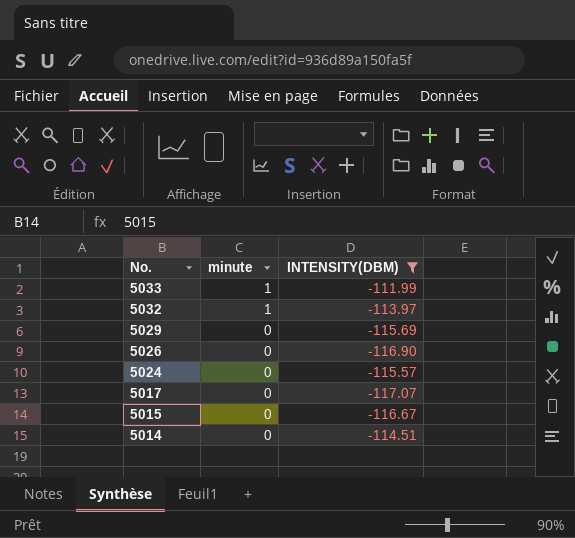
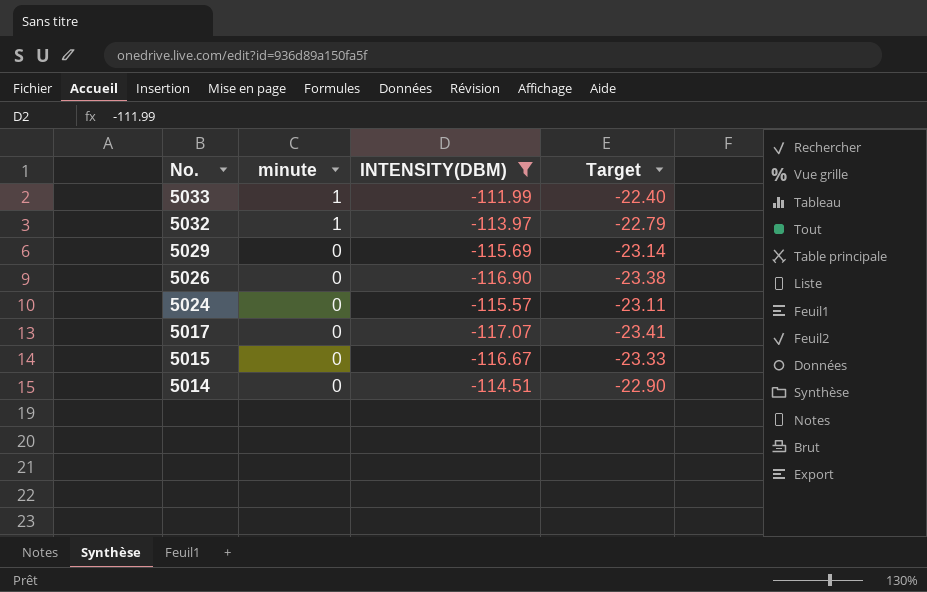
column Target | formula: none -> [INTENSITY(DBM)] * 0.2

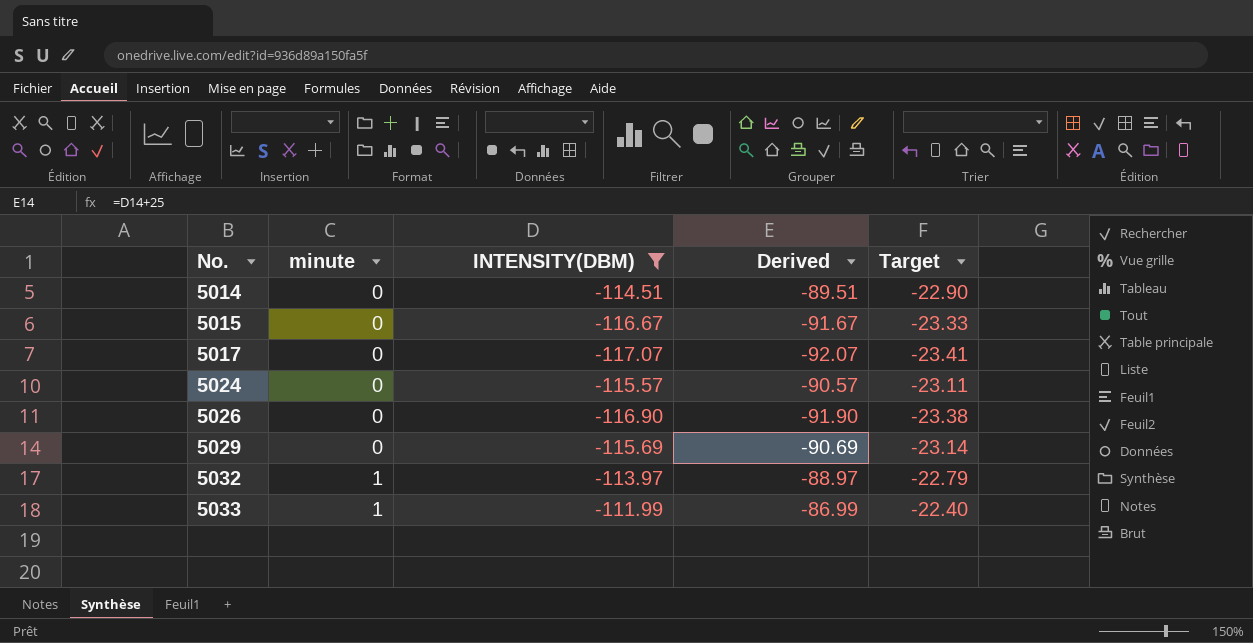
row order: No. descending -> No. ascending
column Derived | formula: none -> [INTENSITY(DBM)] + 25

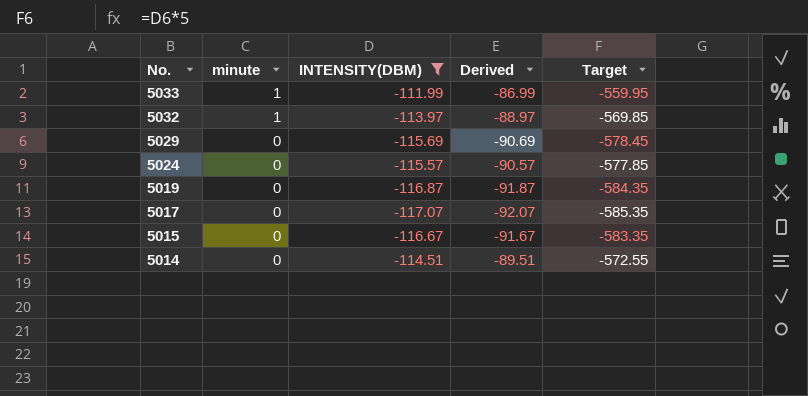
row order: No. ascending -> No. descending
column Target | formula: [INTENSITY(DBM)] * 0.2 -> [INTENSITY(DBM)] * 5
row 5026: 0 | -116.90 | -91.90 | -23.38 -> none
row 5019: none -> 0 | -116.87 | -91.87 | -584.35

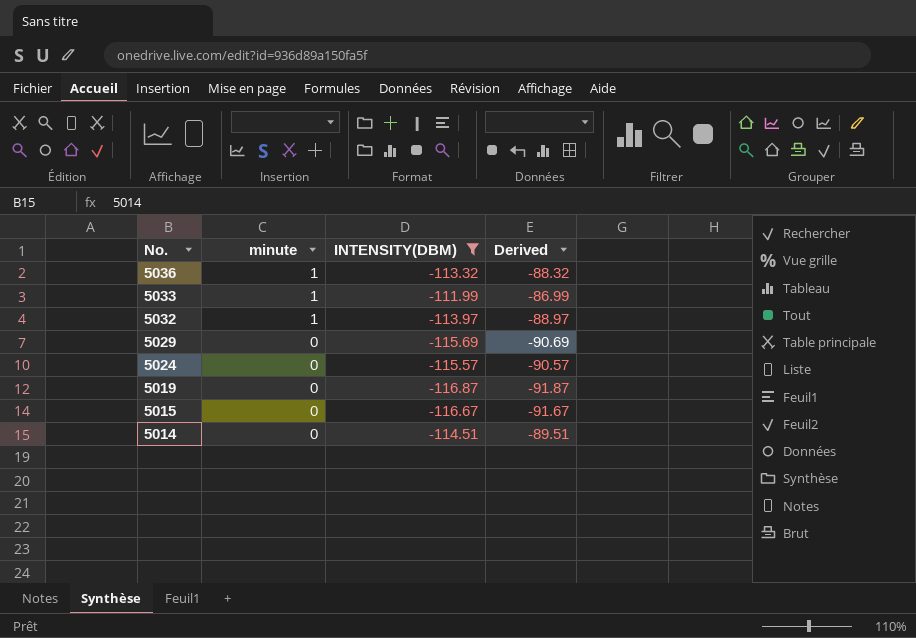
column Target | formula: [INTENSITY(DBM)] * 5 -> none
row 5017: 0 | -117.07 | -92.07 | -585.35 -> none
row 5036: none -> 1 | -113.32 | -88.32

